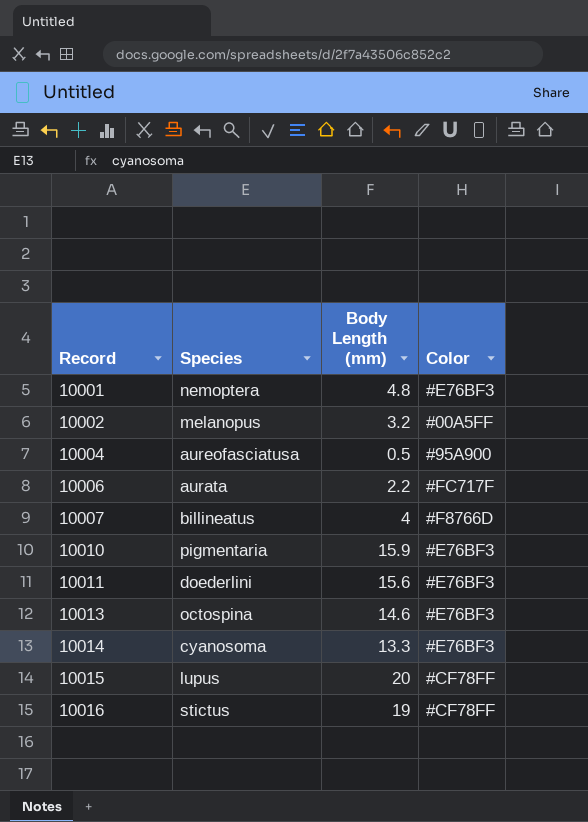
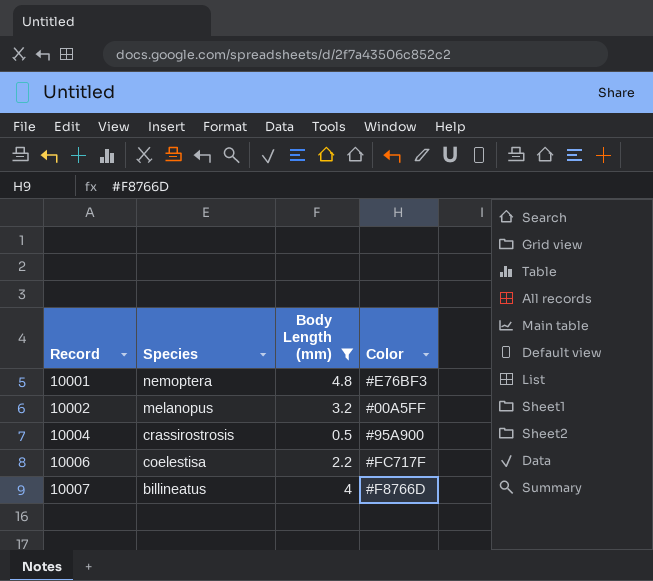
filter: none -> Body Length (mm) <= 4.8
10004 | Species: aureofasciatusa -> crassirostrosis
10006 | Species: aurata -> coelestisa

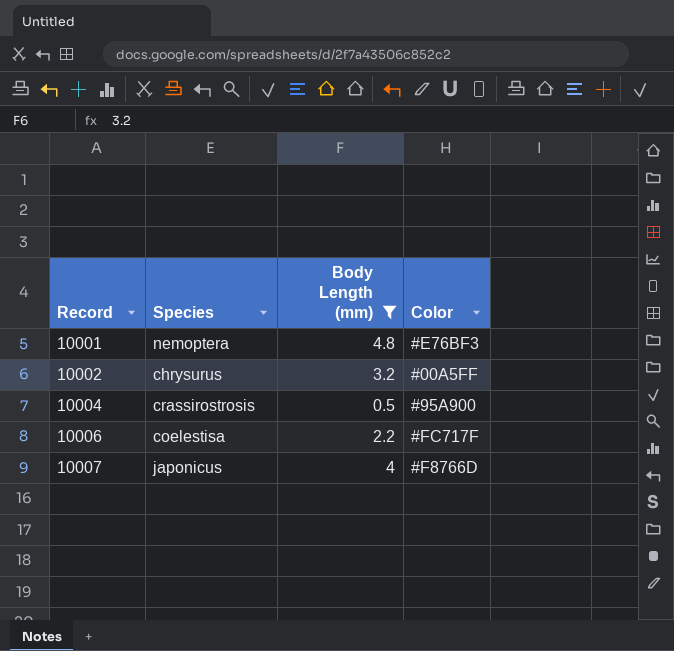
10002 | Species: melanopus -> chrysurus
10007 | Species: billineatus -> japonicus

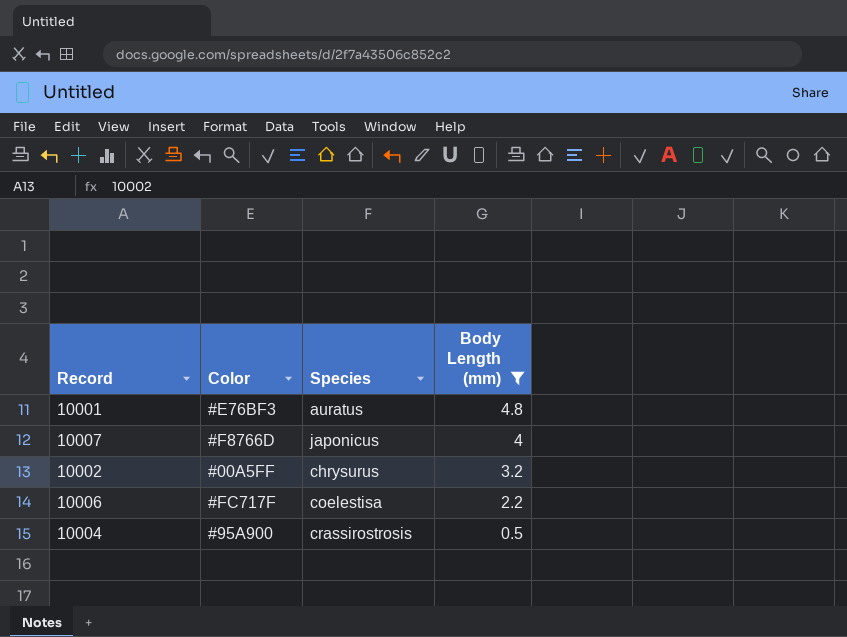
row order: Record ascending -> Body Length (mm) descending
column Color | position: 4 -> 2
10001 | Species: nemoptera -> auratus

